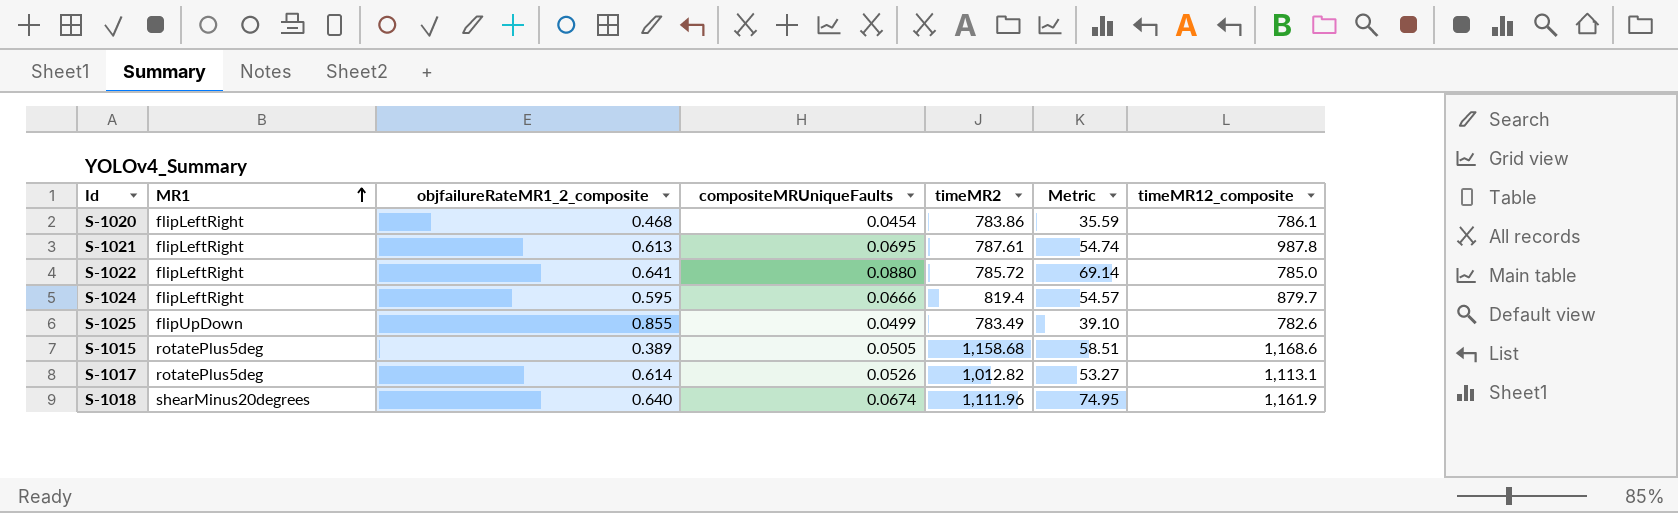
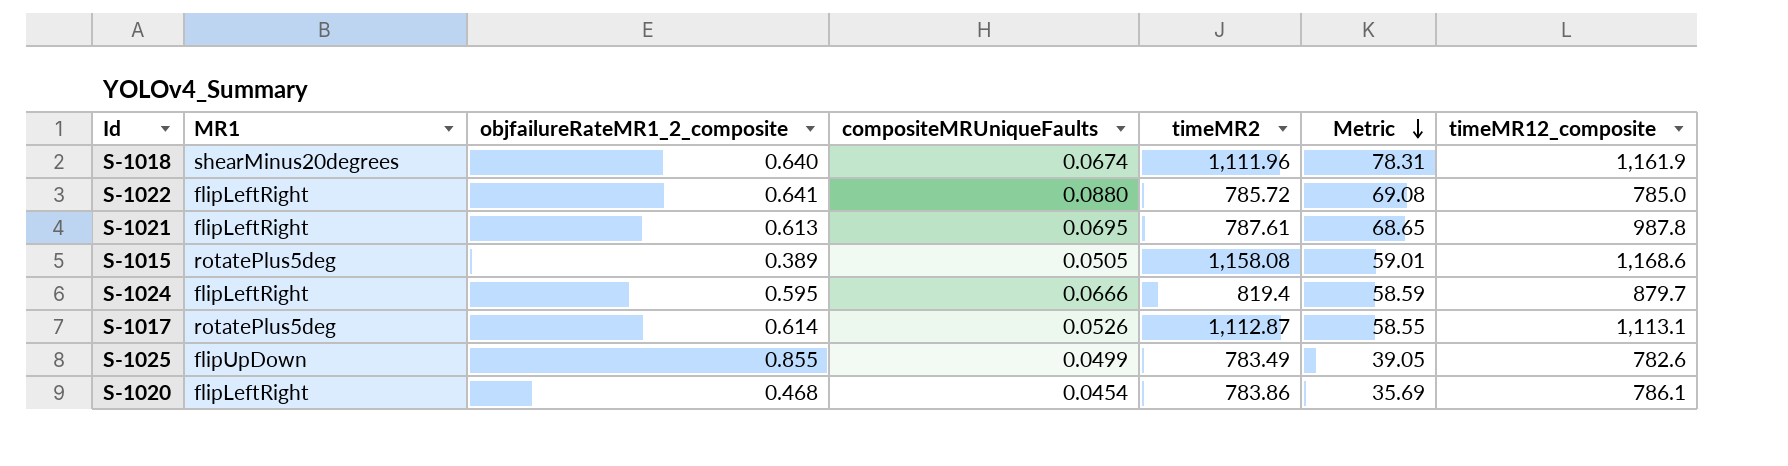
row order: MR1 ascending -> Metric descending
column Metric | formula: [compositeMRUniqueFaults] * [timeMR2] -> [compositeMRUniqueFaults] * [timeMR12_composite]
S-1015 | timeMR2: 1,158.68 -> 1,158.08
S-1017 | timeMR2: 1,012.82 -> 1,112.87

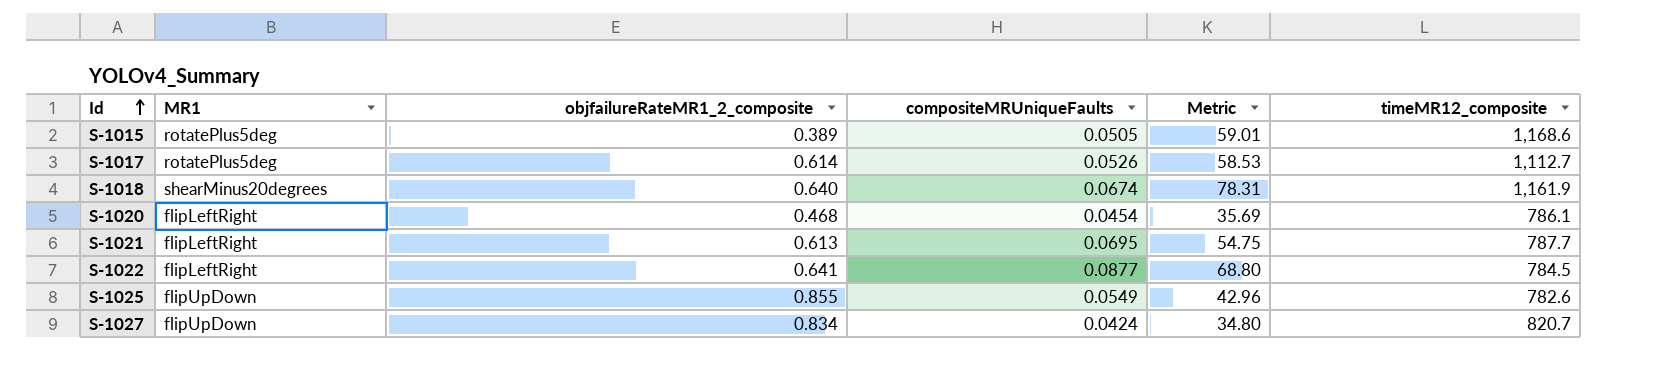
row order: Metric descending -> Id ascending
column timeMR2 | position: 5 -> none
row S-1024: flipLeftRight | 0.595 | 0.0666 | 819.4 | 58.59 | 879.7 -> none
S-1017 | Metric: 58.55 -> 58.53
S-1017 | timeMR12_composite: 1,113.1 -> 1,112.7
S-1021 | Metric: 68.65 -> 54.75
S-1021 | timeMR12_composite: 987.8 -> 787.7
S-1022 | compositeMRUniqueFaults: 0.0880 -> 0.0877
S-1022 | Metric: 69.08 -> 68.80
S-1022 | timeMR12_composite: 785.0 -> 784.5
S-1025 | compositeMRUniqueFaults: 0.0499 -> 0.0549
S-1025 | Metric: 39.05 -> 42.96
row S-1027: none -> flipUpDown | 0.834 | 0.0424 | 34.80 | 820.7

